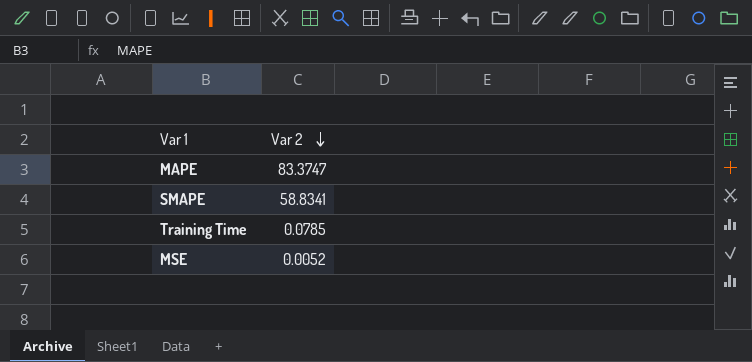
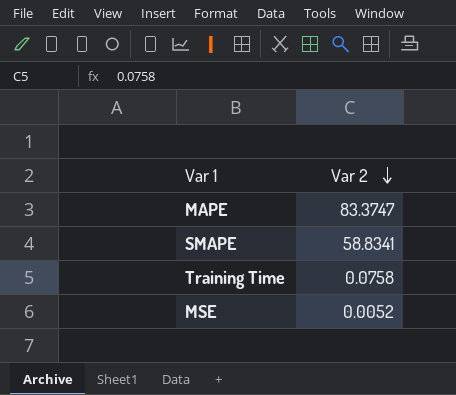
Training Time | Var 2: 0.0785 -> 0.0758

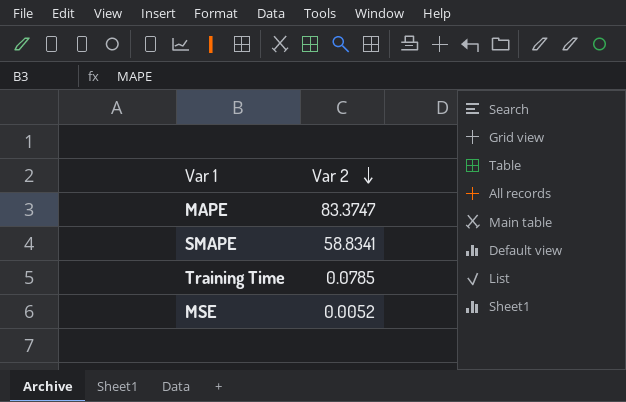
Training Time | Var 2: 0.0758 -> 0.0785

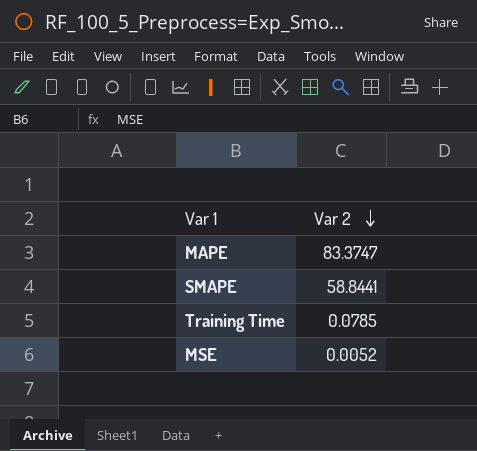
SMAPE | Var 2: 58.8341 -> 58.8441

